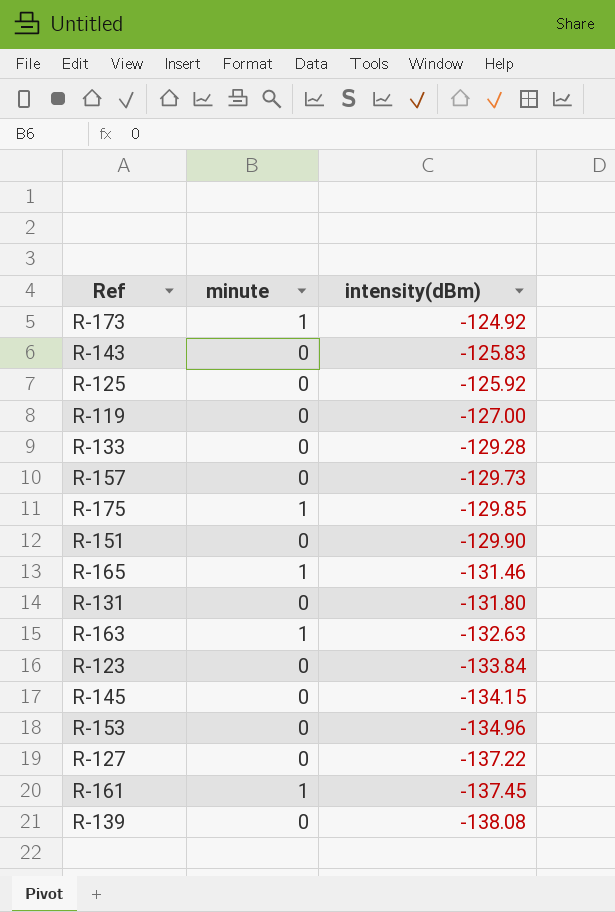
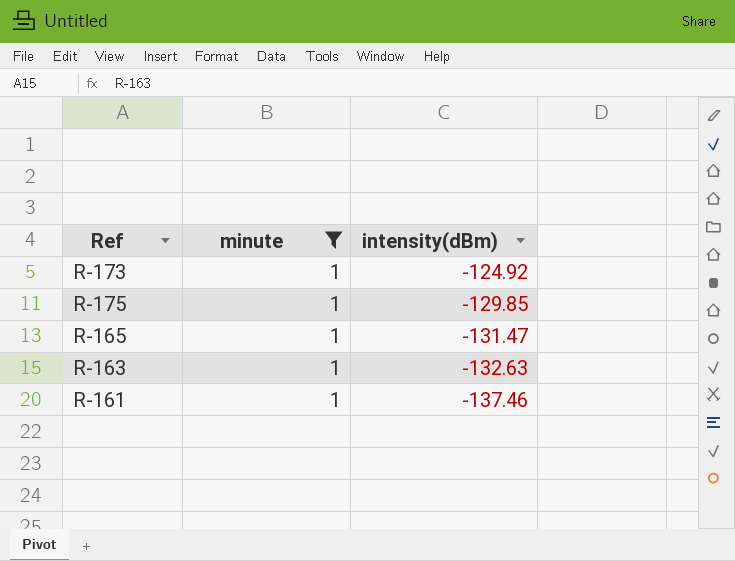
filter: none -> minute = 1
R-165 | intensity(dBm): -131.46 -> -131.47
R-161 | intensity(dBm): -137.45 -> -137.46

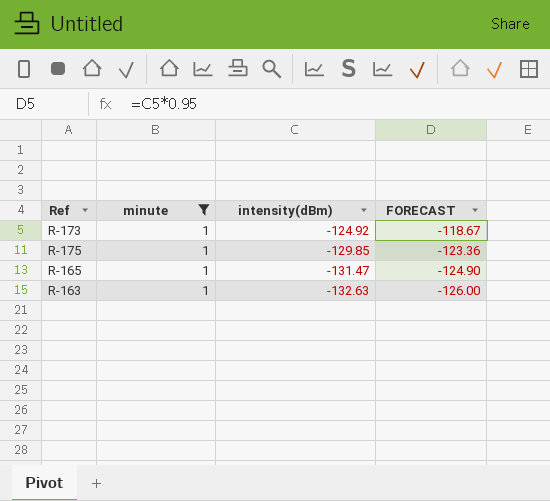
column FORECAST | formula: none -> [intensity(dBm)] * 0.95
row R-161: 1 | -137.46 -> none

